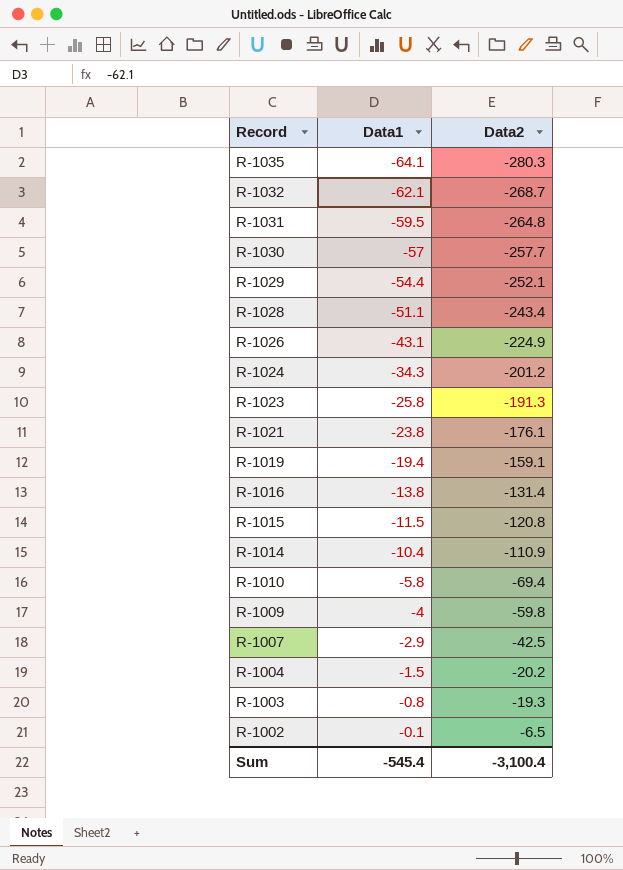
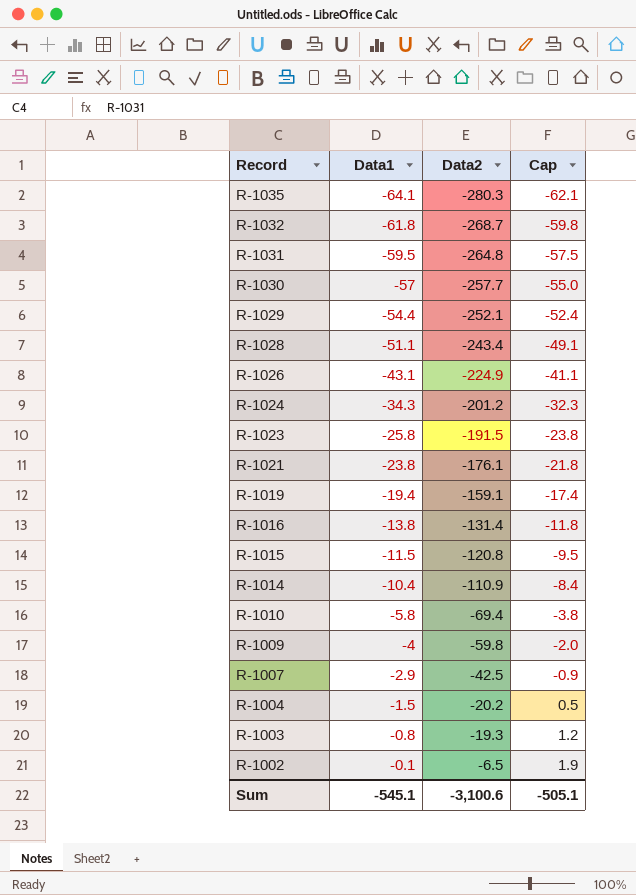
column Cap | formula: none -> [Data1] + 2
R-1032 | Data1: -62.1 -> -61.8
R-1023 | Data2: -191.3 -> -191.5
Sum | Data1: -545.4 -> -545.1
Sum | Data2: -3,100.4 -> -3,100.6

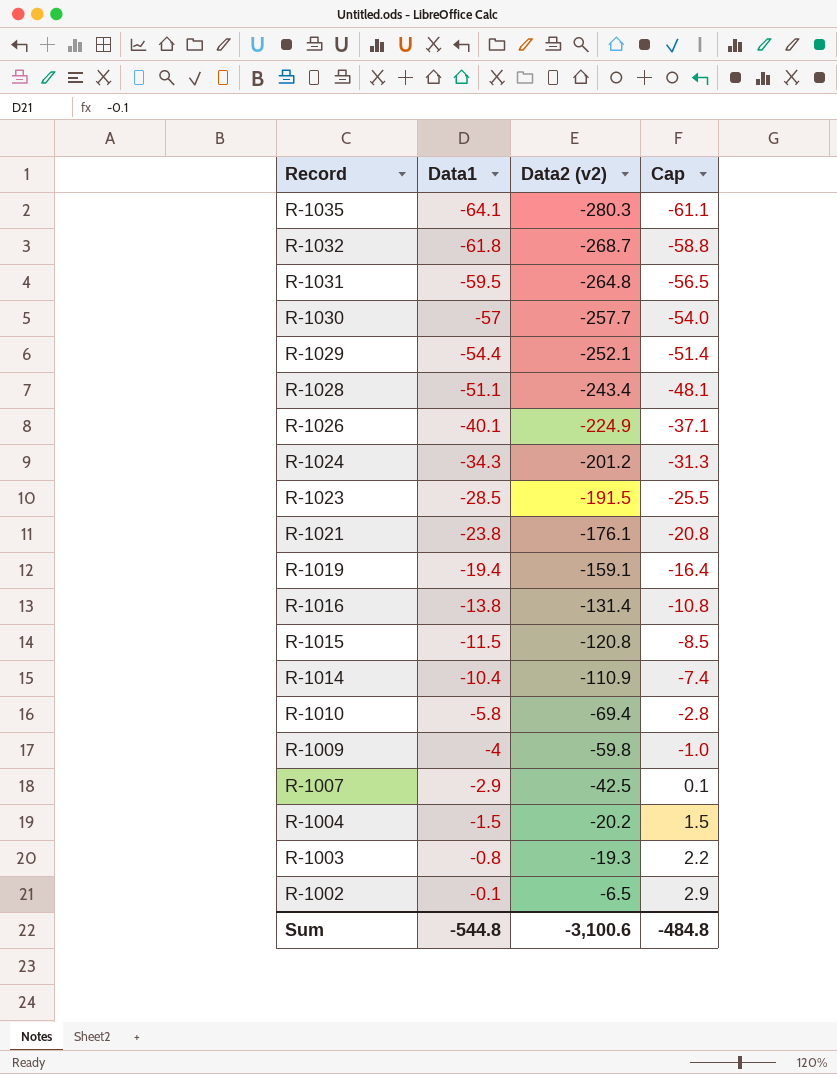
column name: Data2 -> Data2 (v2)
column Cap | formula: [Data1] + 2 -> [Data1] + 3
R-1026 | Data1: -43.1 -> -40.1
R-1023 | Data1: -25.8 -> -28.5
Sum | Data1: -545.1 -> -544.8
Sum | Cap: -505.1 -> -484.8

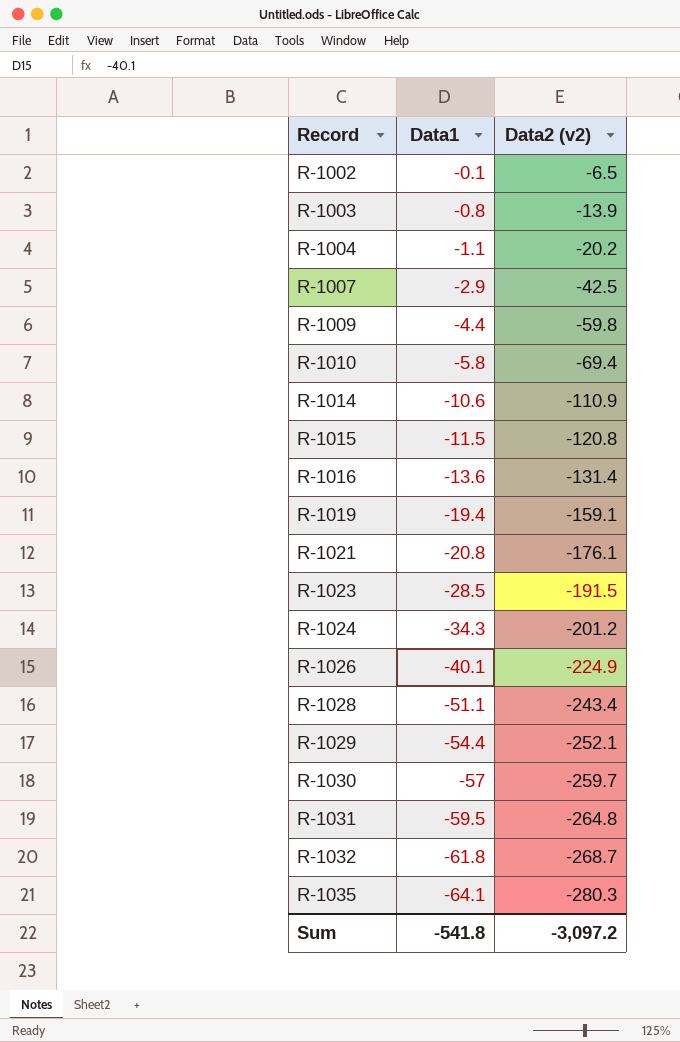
row order: Record descending -> Record ascending
column Cap | formula: [Data1] + 3 -> none
R-1003 | Data2 (v2): -19.3 -> -13.9
R-1004 | Data1: -1.5 -> -1.1
R-1009 | Data1: -4 -> -4.4
R-1014 | Data1: -10.4 -> -10.6
R-1016 | Data1: -13.8 -> -13.6
R-1021 | Data1: -23.8 -> -20.8
R-1030 | Data2 (v2): -257.7 -> -259.7
Sum | Data1: -544.8 -> -541.8
Sum | Data2 (v2): -3,100.6 -> -3,097.2

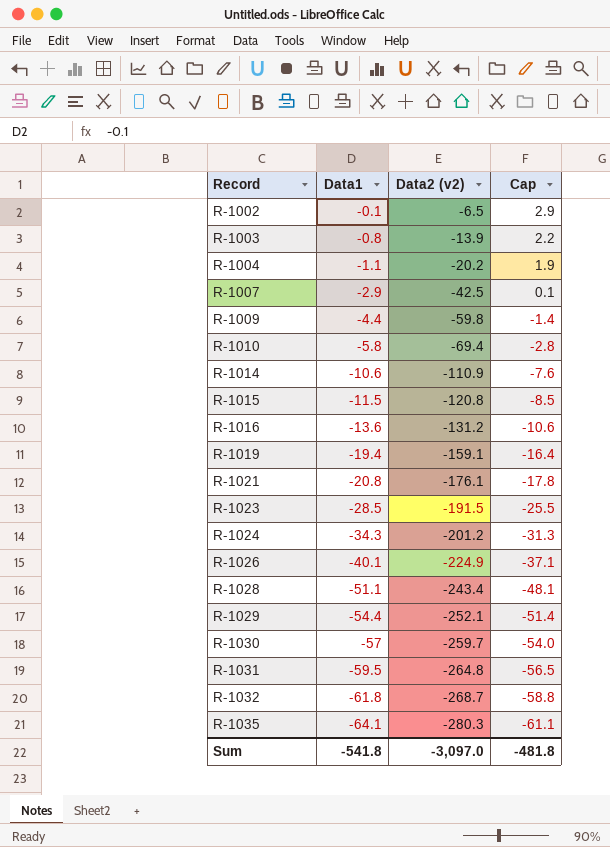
column Cap | formula: none -> [Data1] + 3
R-1016 | Data2 (v2): -131.4 -> -131.2
Sum | Data2 (v2): -3,097.2 -> -3,097.0

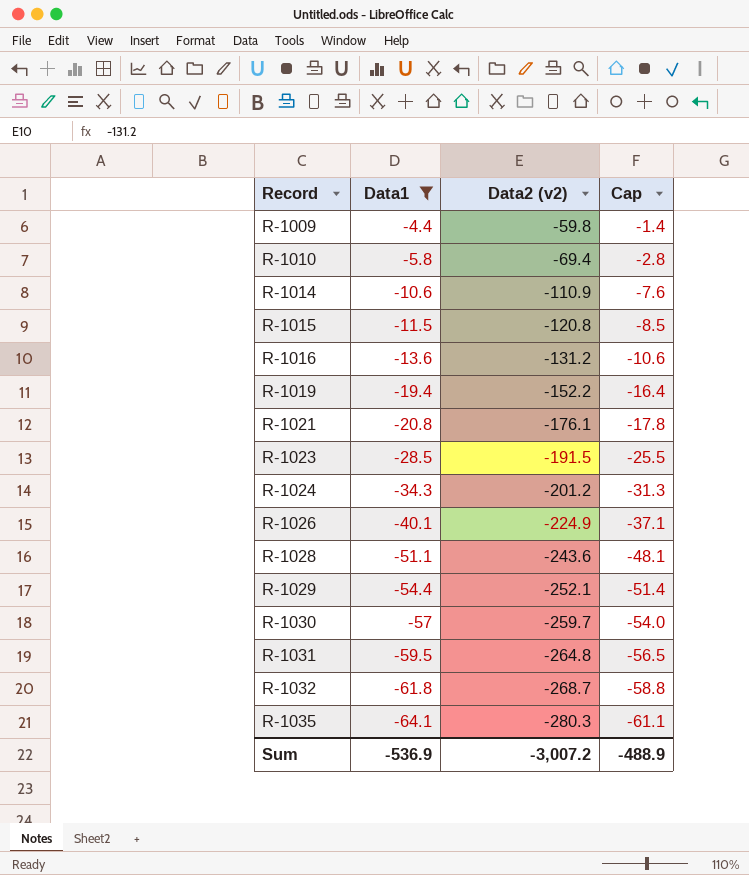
filter: none -> Data1 <= -4.4
R-1019 | Data2 (v2): -159.1 -> -152.2
R-1028 | Data2 (v2): -243.4 -> -243.6
Sum | Data1: -541.8 -> -536.9
Sum | Data2 (v2): -3,097.0 -> -3,007.2
Sum | Cap: -481.8 -> -488.9

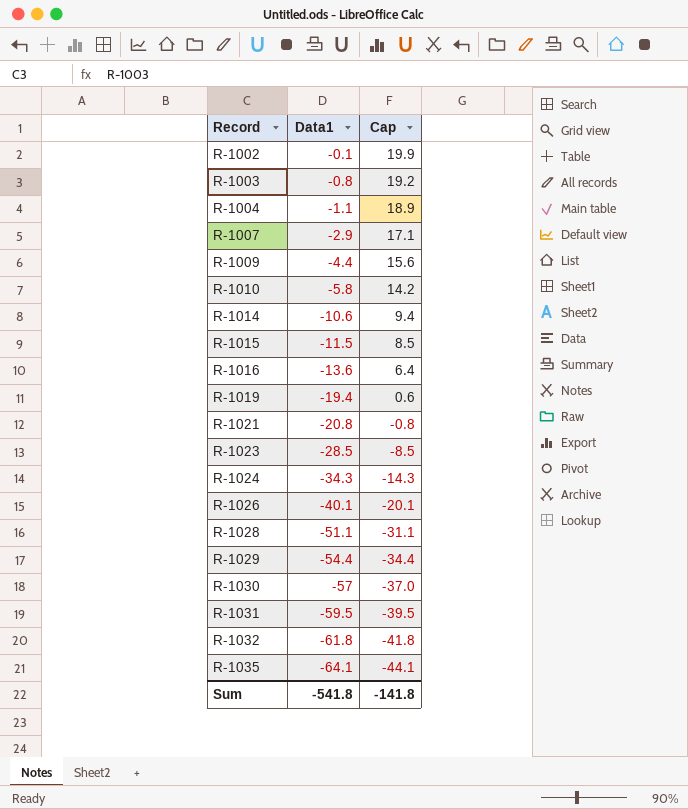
filter: Data1 <= -4.4 -> none
column Data2 (v2) | position: 3 -> none
column Cap | formula: [Data1] + 3 -> [Data1] + 20
Sum | Data1: -536.9 -> -541.8
Sum | Cap: -488.9 -> -141.8

